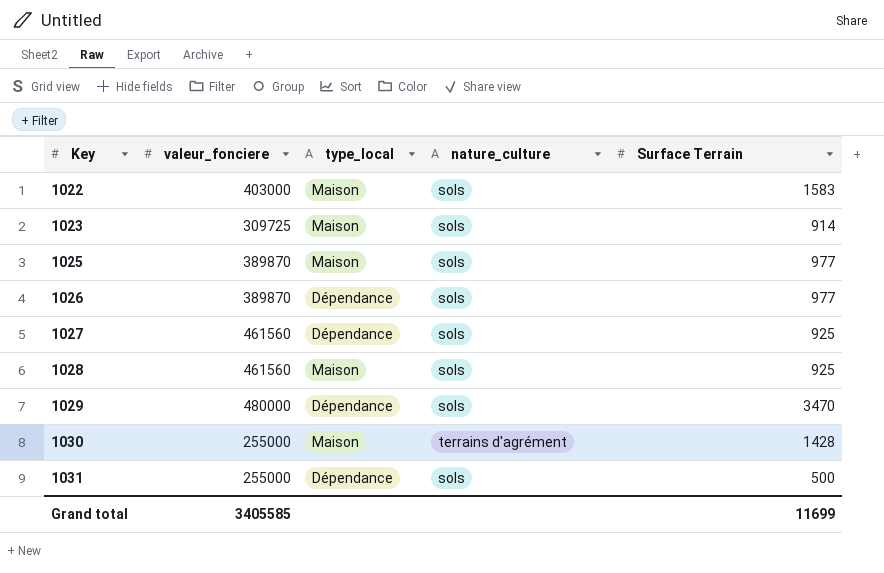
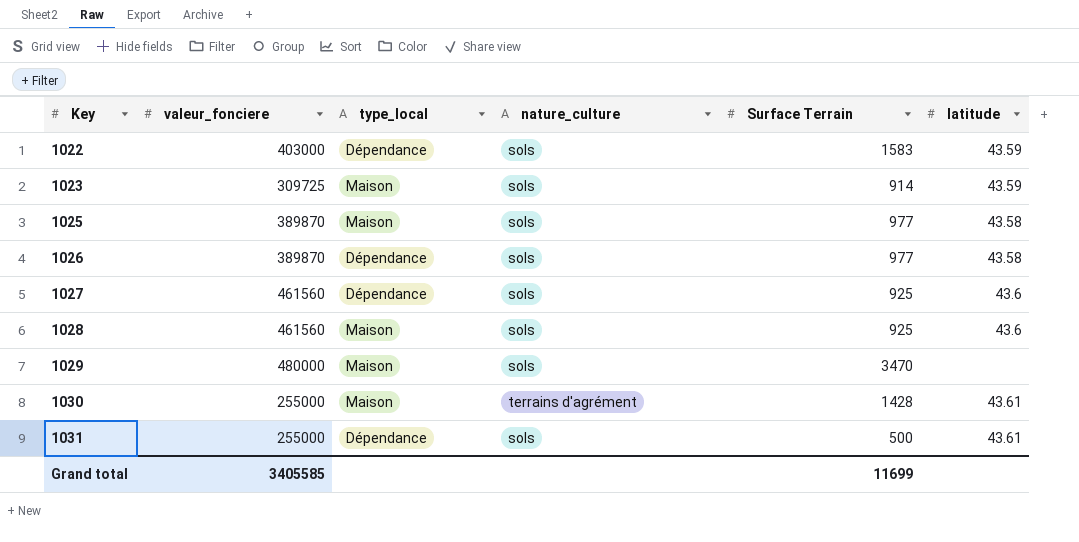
column latitude | position: none -> 6
1022 | type_local: Maison -> Dépendance
1029 | type_local: Dépendance -> Maison

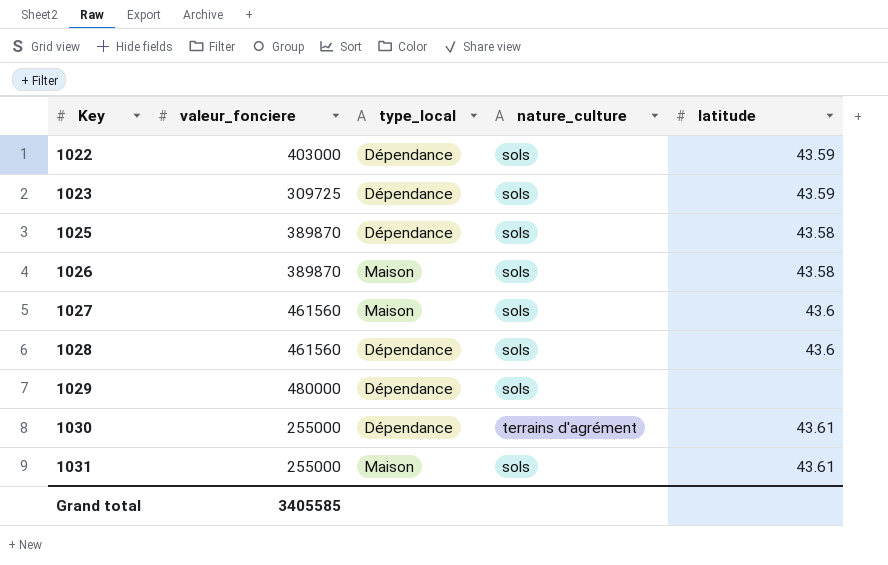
column Surface Terrain | position: 5 -> none
1023 | type_local: Maison -> Dépendance
1025 | type_local: Maison -> Dépendance
1026 | type_local: Dépendance -> Maison
1027 | type_local: Dépendance -> Maison
1028 | type_local: Maison -> Dépendance
1029 | type_local: Maison -> Dépendance
1030 | type_local: Maison -> Dépendance
1031 | type_local: Dépendance -> Maison

